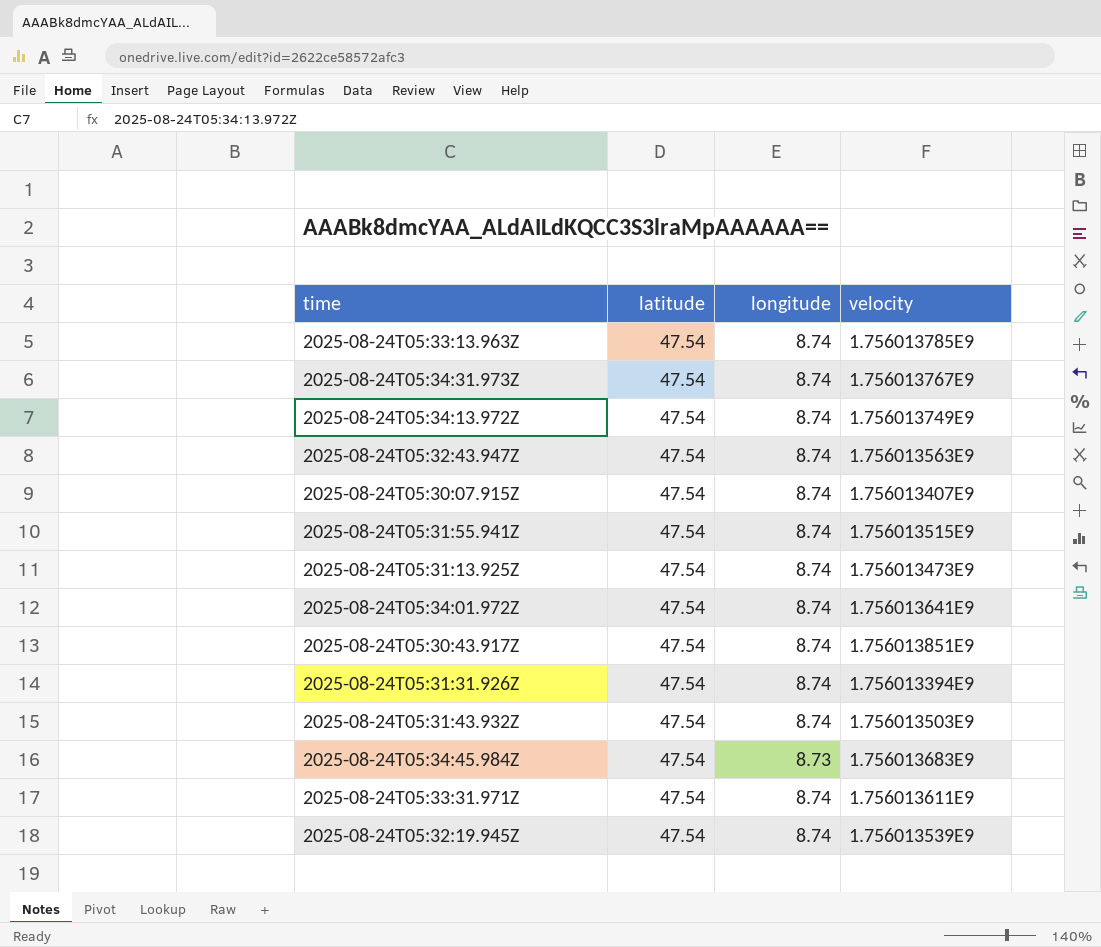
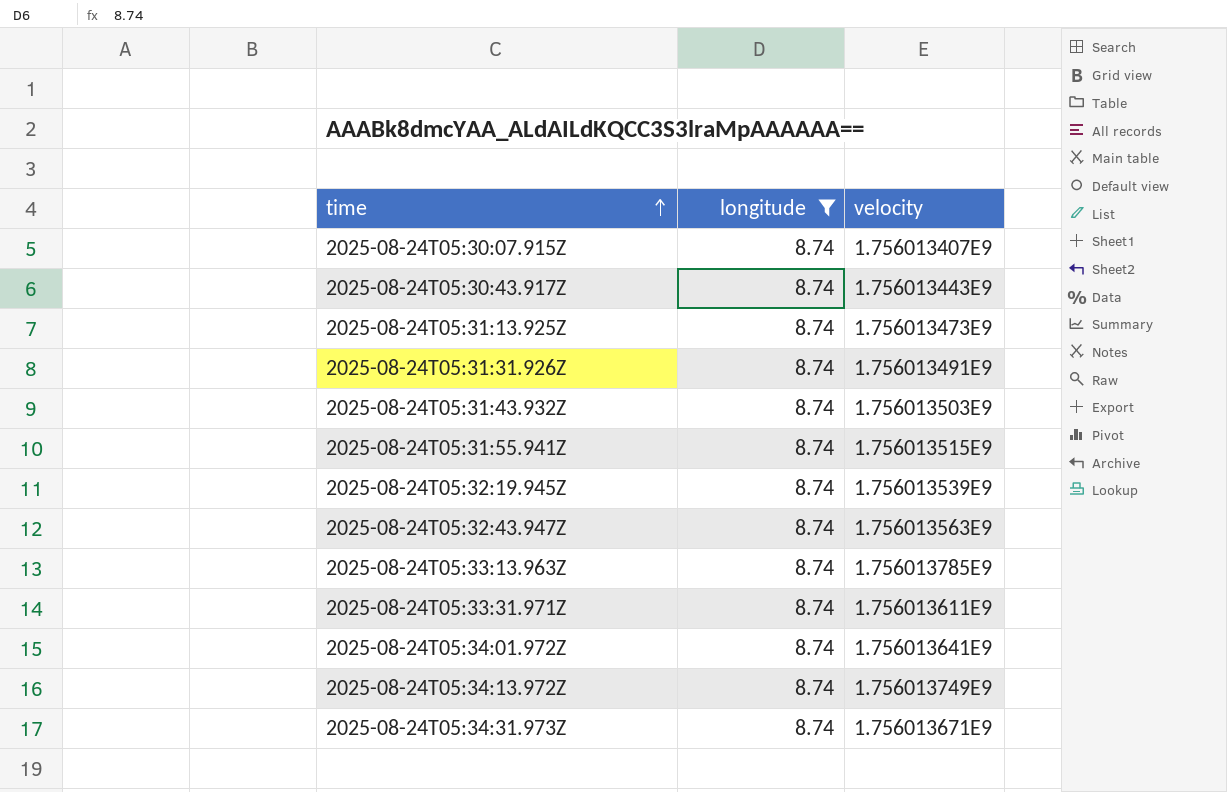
filter: none -> longitude = 8.74
row order: none -> time ascending
column latitude | position: 2 -> none
2025-08-24T05:30:43.917Z | velocity: 1.756013851E9 -> 1.756013443E9
2025-08-24T05:31:31.926Z | velocity: 1.756013394E9 -> 1.756013491E9
2025-08-24T05:34:31.973Z | velocity: 1.756013767E9 -> 1.756013671E9

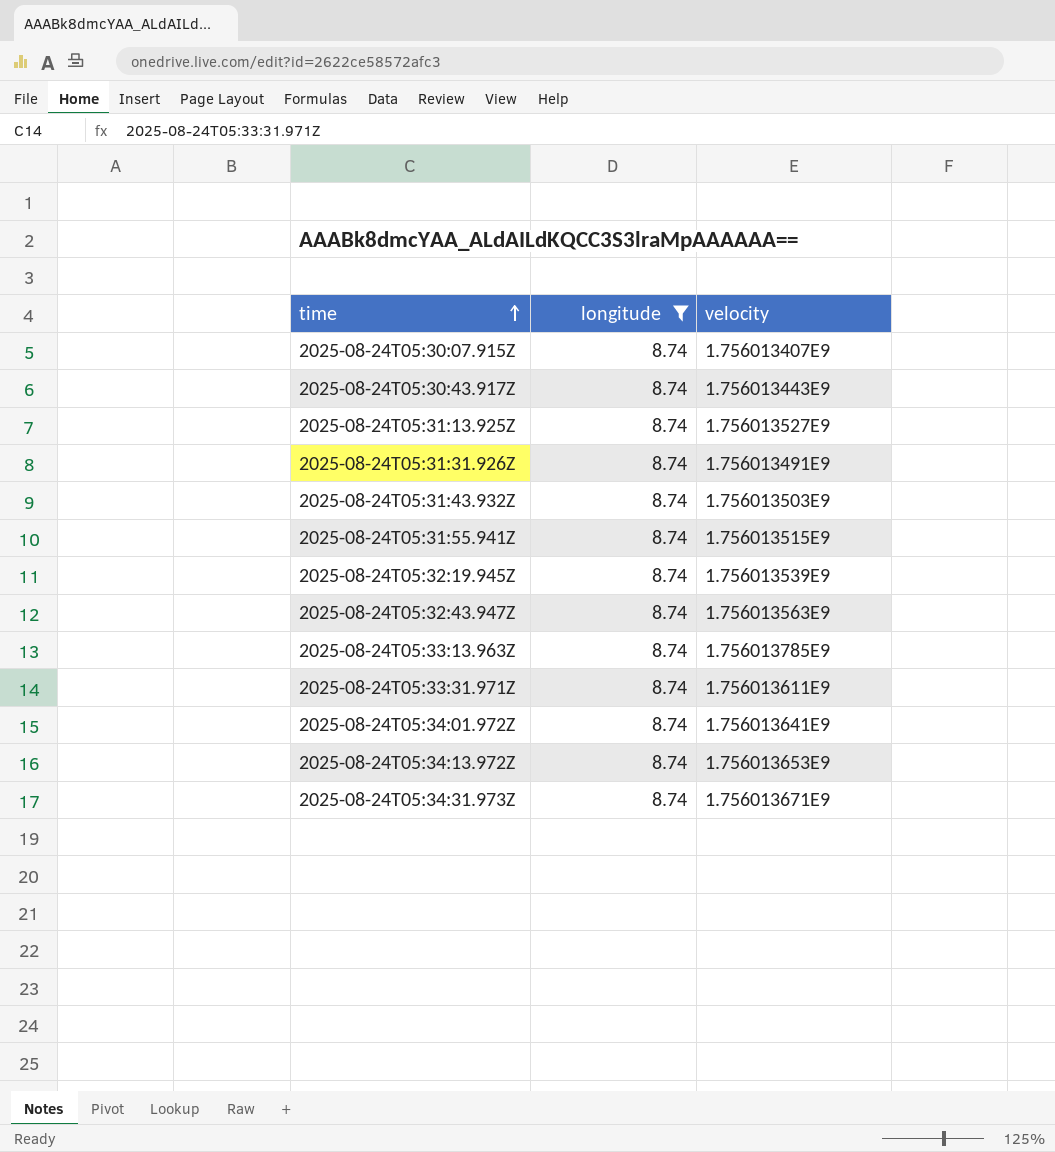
2025-08-24T05:31:13.925Z | velocity: 1.756013473E9 -> 1.756013527E9
2025-08-24T05:34:13.972Z | velocity: 1.756013749E9 -> 1.756013653E9

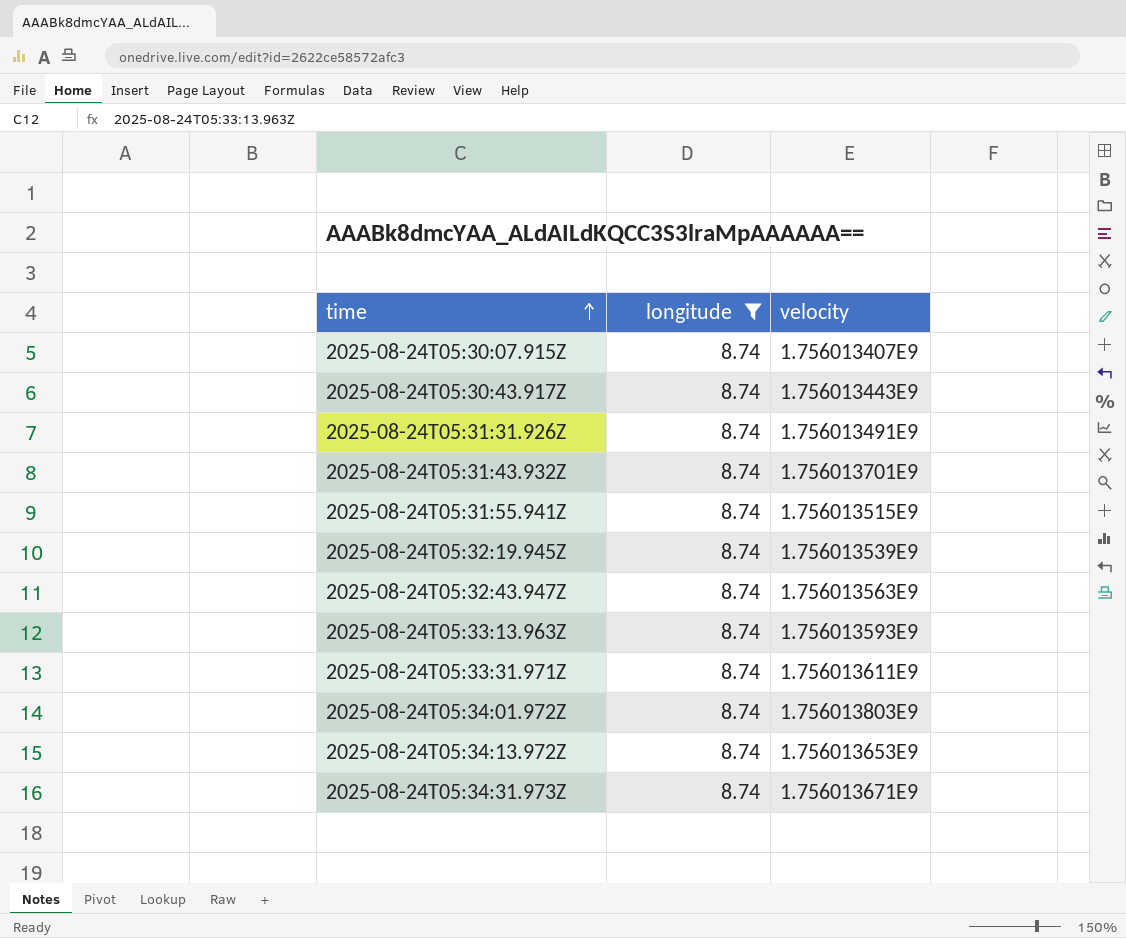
row 2025-08-24T05:31:13.925Z: 8.74 | 1.756013527E9 -> none
2025-08-24T05:31:43.932Z | velocity: 1.756013503E9 -> 1.756013701E9
2025-08-24T05:33:13.963Z | velocity: 1.756013785E9 -> 1.756013593E9
2025-08-24T05:34:01.972Z | velocity: 1.756013641E9 -> 1.756013803E9

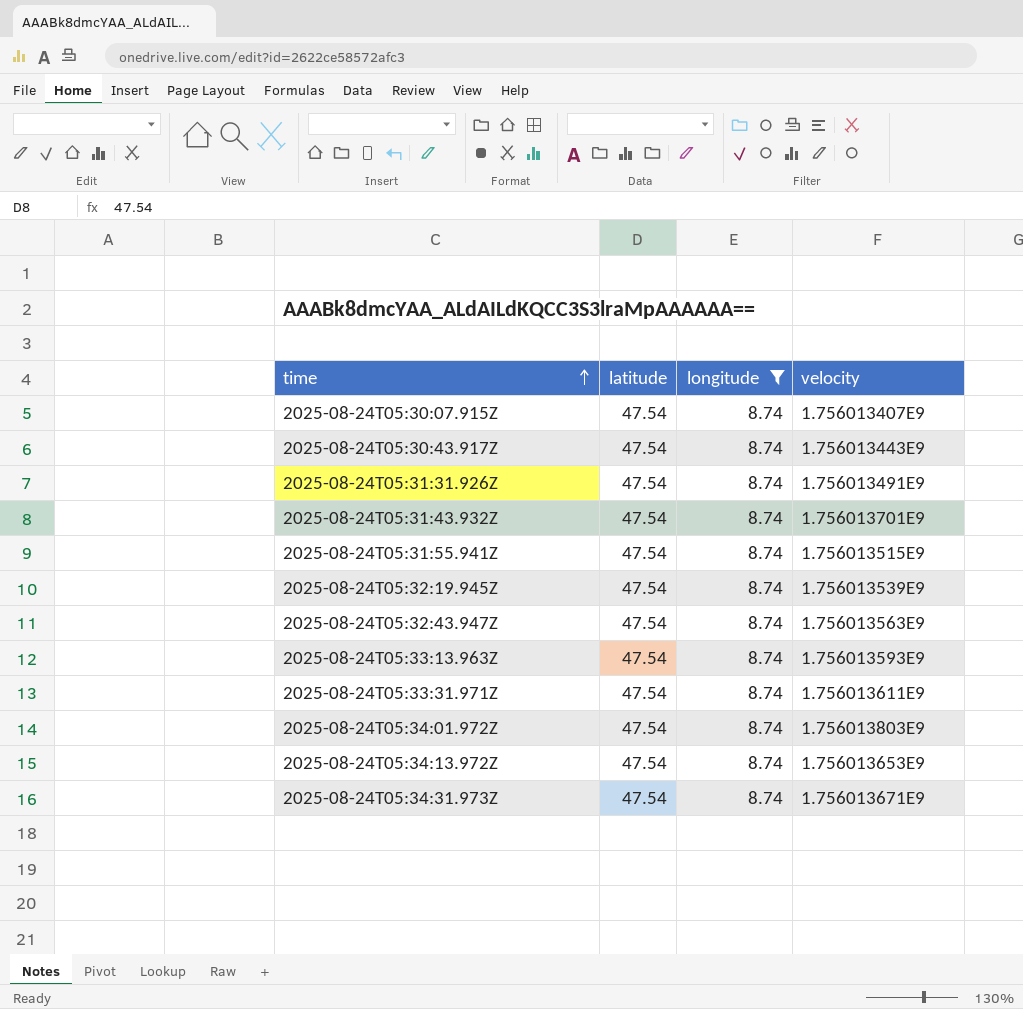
column latitude | position: none -> 2

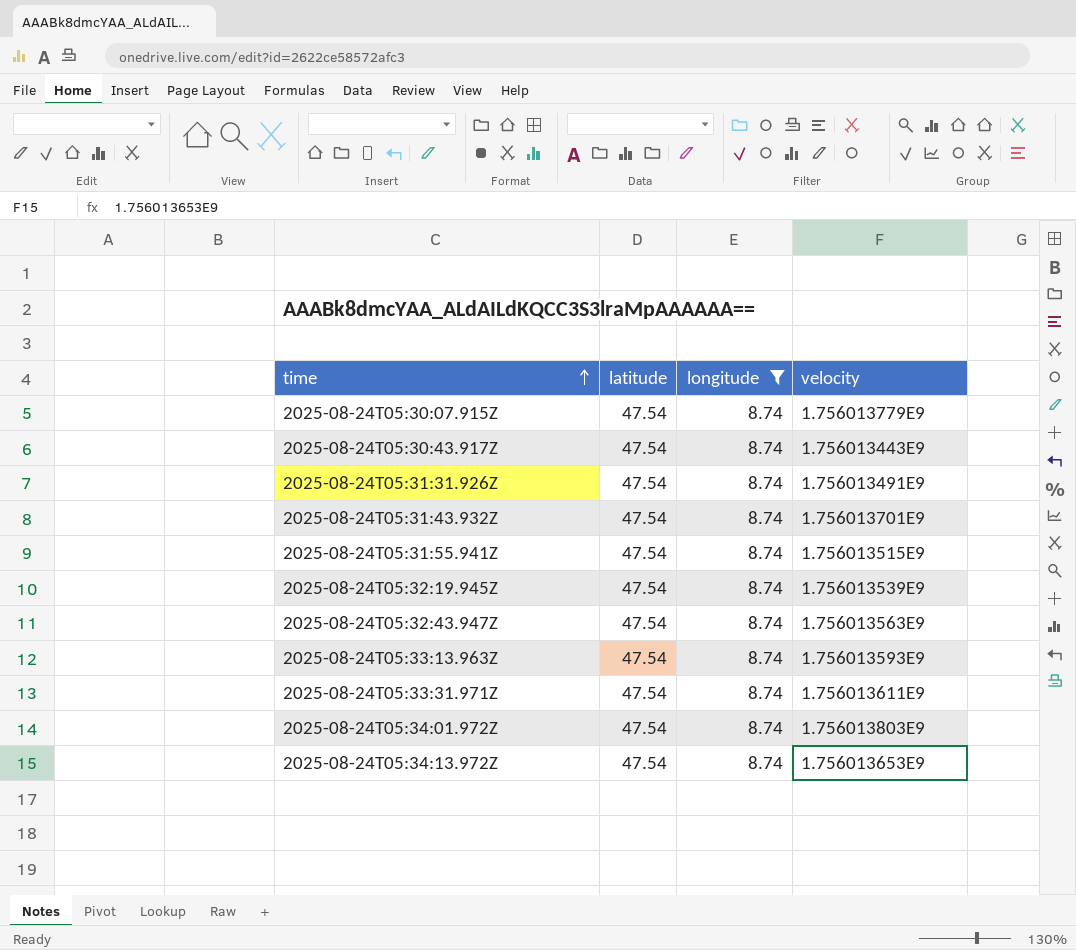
row 2025-08-24T05:34:31.973Z: 47.54 | 8.74 | 1.756013671E9 -> none
2025-08-24T05:30:07.915Z | velocity: 1.756013407E9 -> 1.756013779E9

